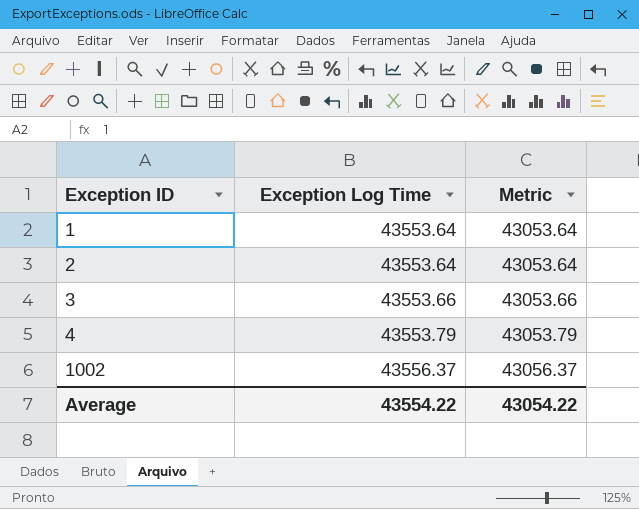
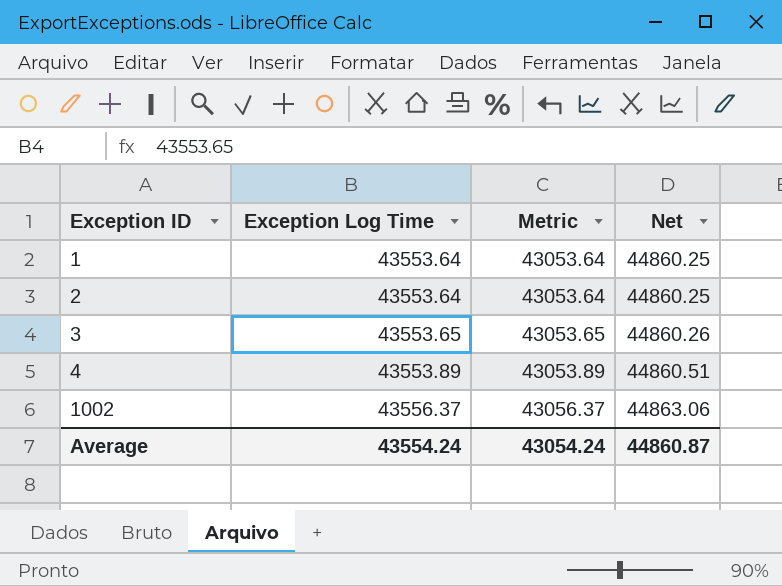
column Net | formula: none -> [Exception Log Time] * 1.03
3 | Exception Log Time: 43553.66 -> 43553.65
3 | Metric: 43053.66 -> 43053.65
4 | Exception Log Time: 43553.79 -> 43553.89
4 | Metric: 43053.79 -> 43053.89
Average | Exception Log Time: 43554.22 -> 43554.24
Average | Metric: 43054.22 -> 43054.24

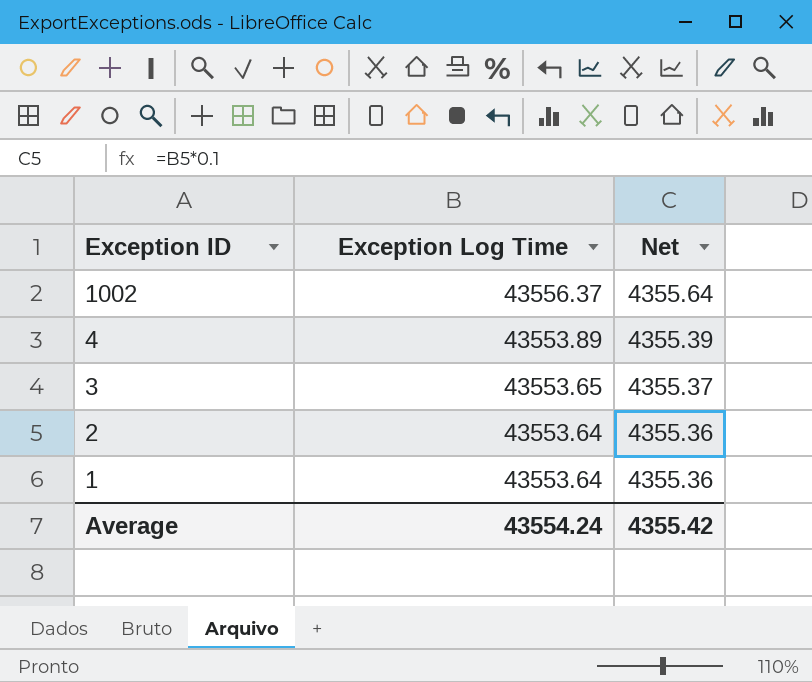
row order: Exception ID ascending -> Exception ID descending
column Metric | formula: [Exception Log Time] - 500 -> none
column Net | formula: [Exception Log Time] * 1.03 -> [Exception Log Time] * 0.1
Average | Net: 44860.87 -> 4355.42

